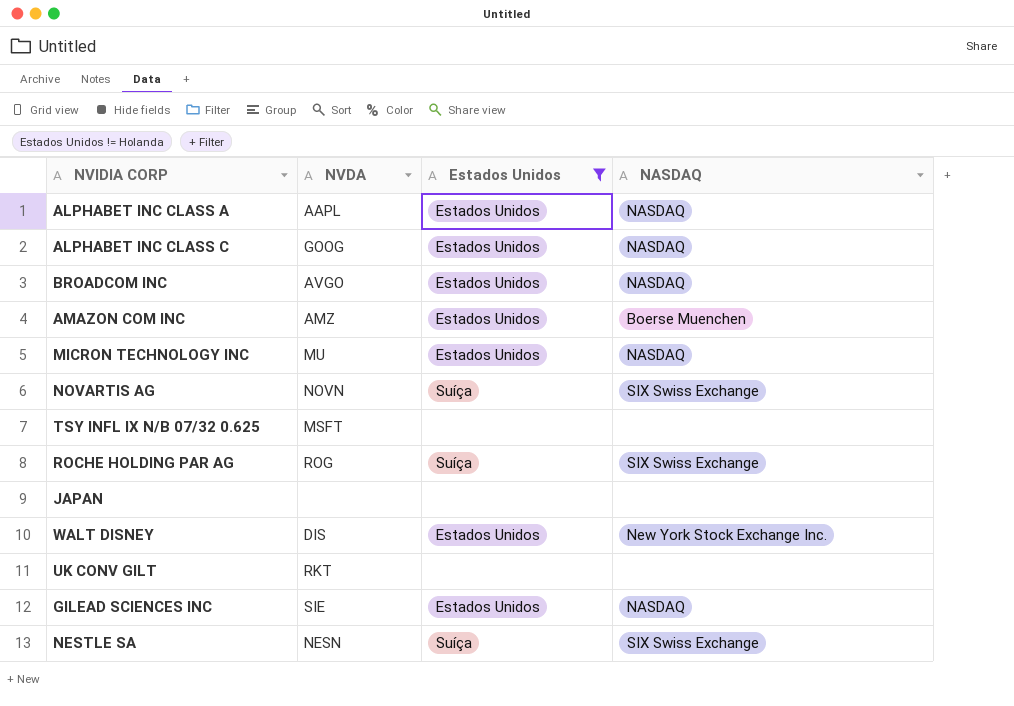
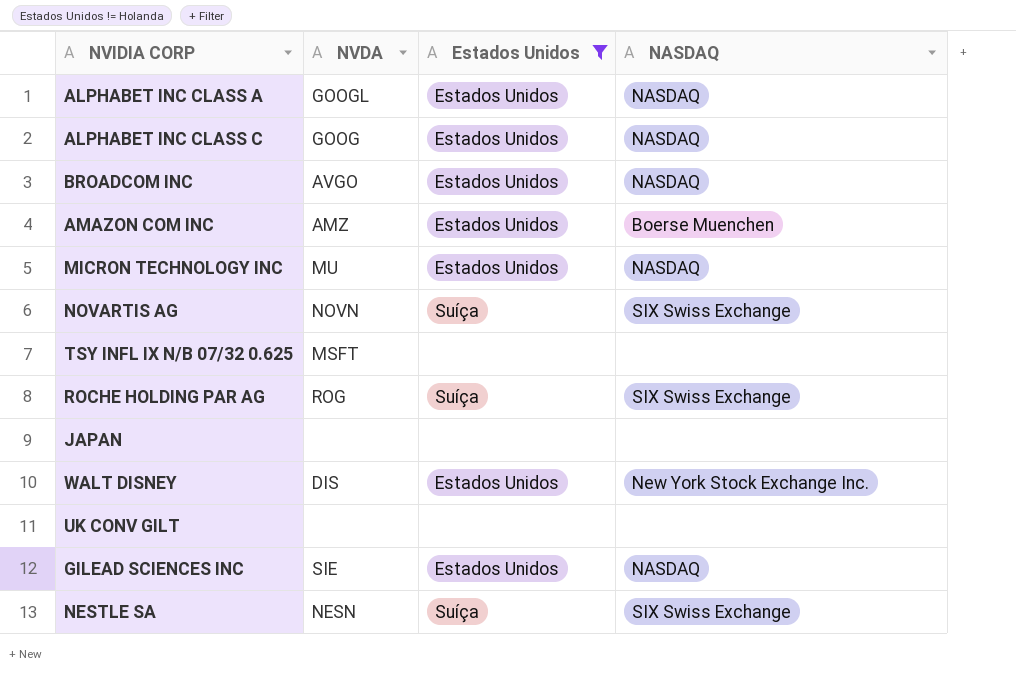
ALPHABET INC CLASS A | NVDA: AAPL -> GOOGL
UK CONV GILT | NVDA: RKT -> none

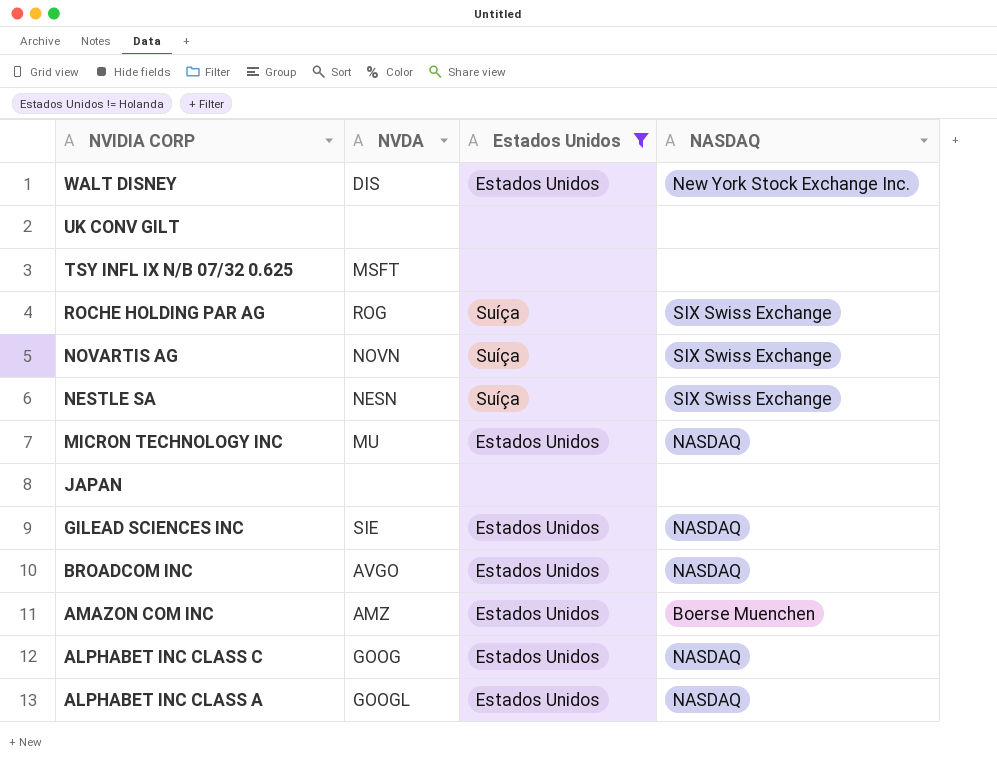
row order: none -> NVIDIA CORP descending

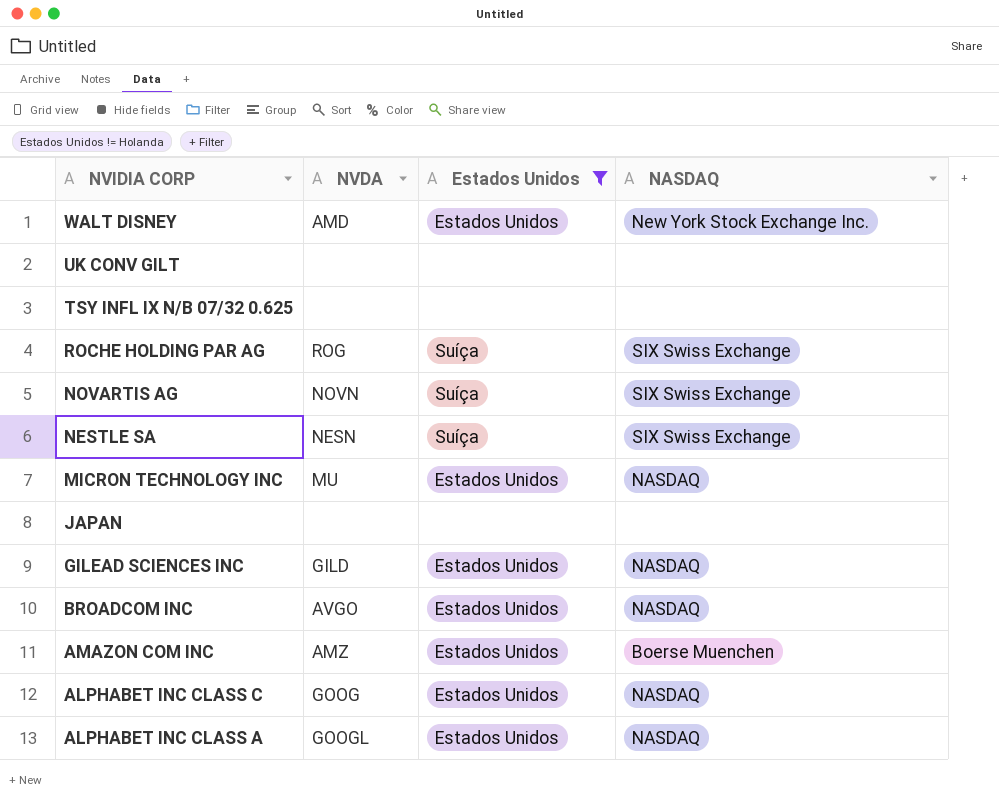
WALT DISNEY | NVDA: DIS -> AMD
TSY INFL IX N/B 07/32 0.625 | NVDA: MSFT -> none
GILEAD SCIENCES INC | NVDA: SIE -> GILD

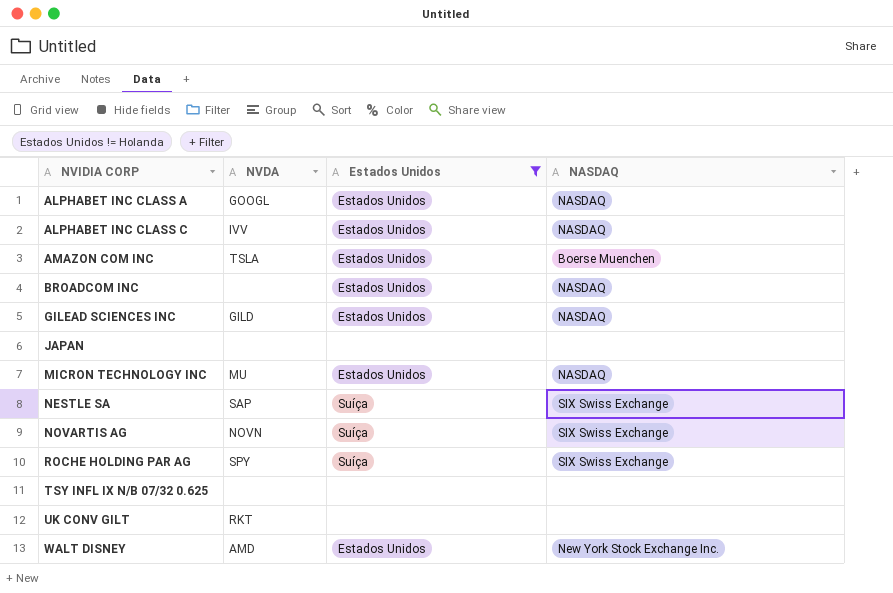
row order: NVIDIA CORP descending -> NVIDIA CORP ascending
ALPHABET INC CLASS C | NVDA: GOOG -> IVV
AMAZON COM INC | NVDA: AMZ -> TSLA
BROADCOM INC | NVDA: AVGO -> none
NESTLE SA | NVDA: NESN -> SAP
ROCHE HOLDING PAR AG | NVDA: ROG -> SPY
UK CONV GILT | NVDA: none -> RKT

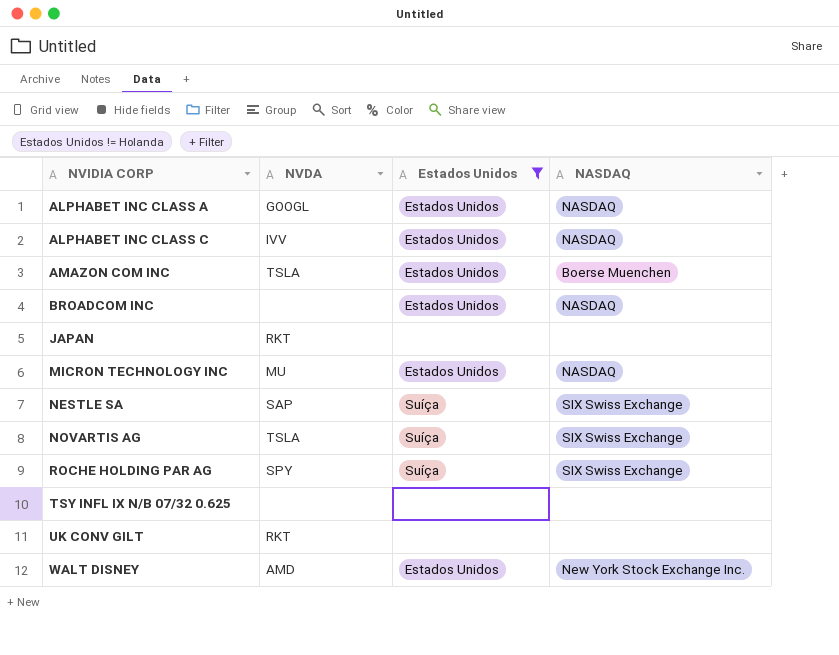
row GILEAD SCIENCES INC: GILD | Estados Unidos | NASDAQ -> none
JAPAN | NVDA: none -> RKT
NOVARTIS AG | NVDA: NOVN -> TSLA

